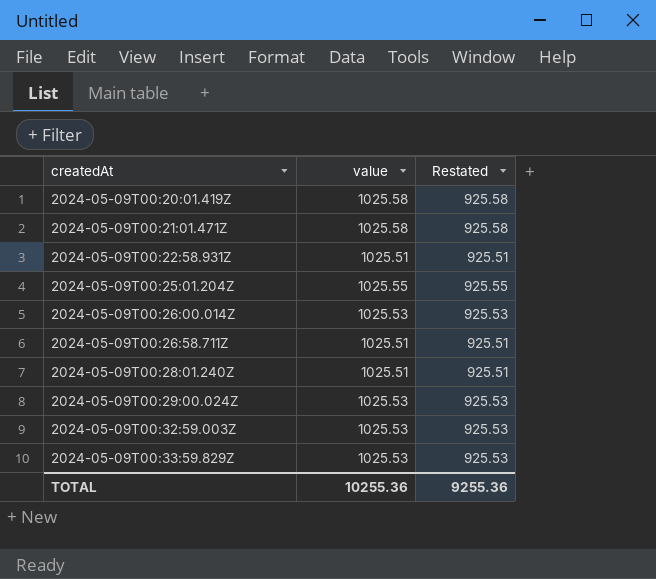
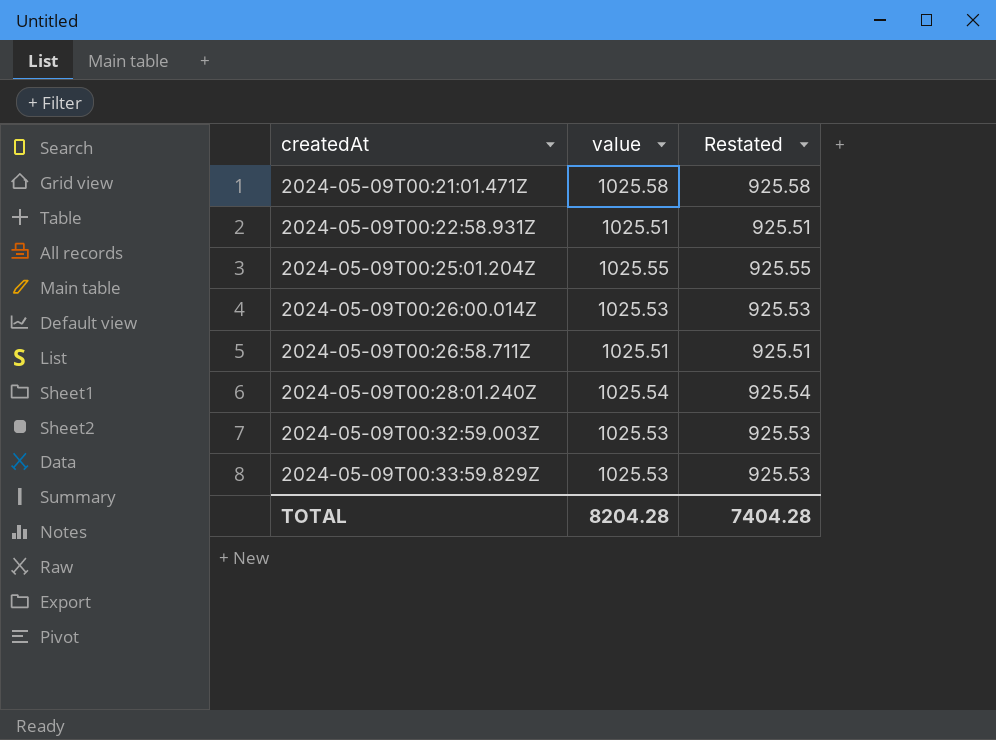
row 2024-05-09T00:20:01.419Z: 1025.58 | 925.58 -> none
row 2024-05-09T00:29:00.024Z: 1025.53 | 925.53 -> none
2024-05-09T00:28:01.240Z | value: 1025.51 -> 1025.54
2024-05-09T00:28:01.240Z | Restated: 925.51 -> 925.54
TOTAL | value: 10255.36 -> 8204.28
TOTAL | Restated: 9255.36 -> 7404.28

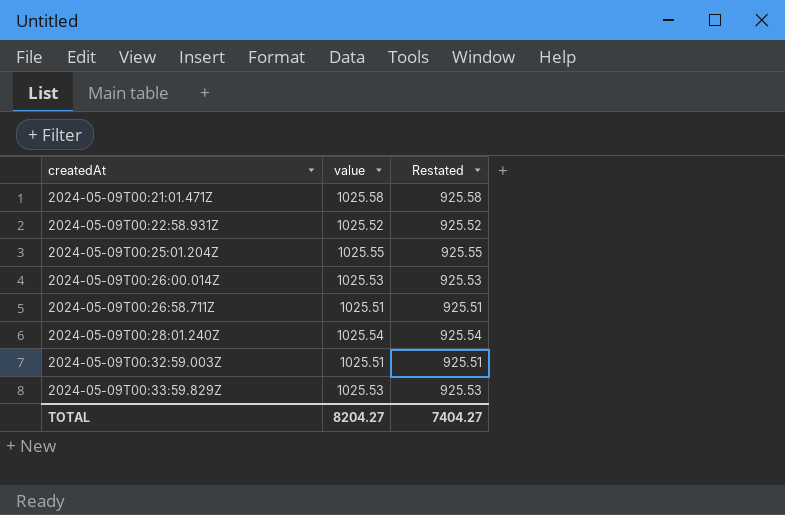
2024-05-09T00:22:58.931Z | value: 1025.51 -> 1025.52
2024-05-09T00:22:58.931Z | Restated: 925.51 -> 925.52
2024-05-09T00:32:59.003Z | value: 1025.53 -> 1025.51
2024-05-09T00:32:59.003Z | Restated: 925.53 -> 925.51
TOTAL | value: 8204.28 -> 8204.27
TOTAL | Restated: 7404.28 -> 7404.27

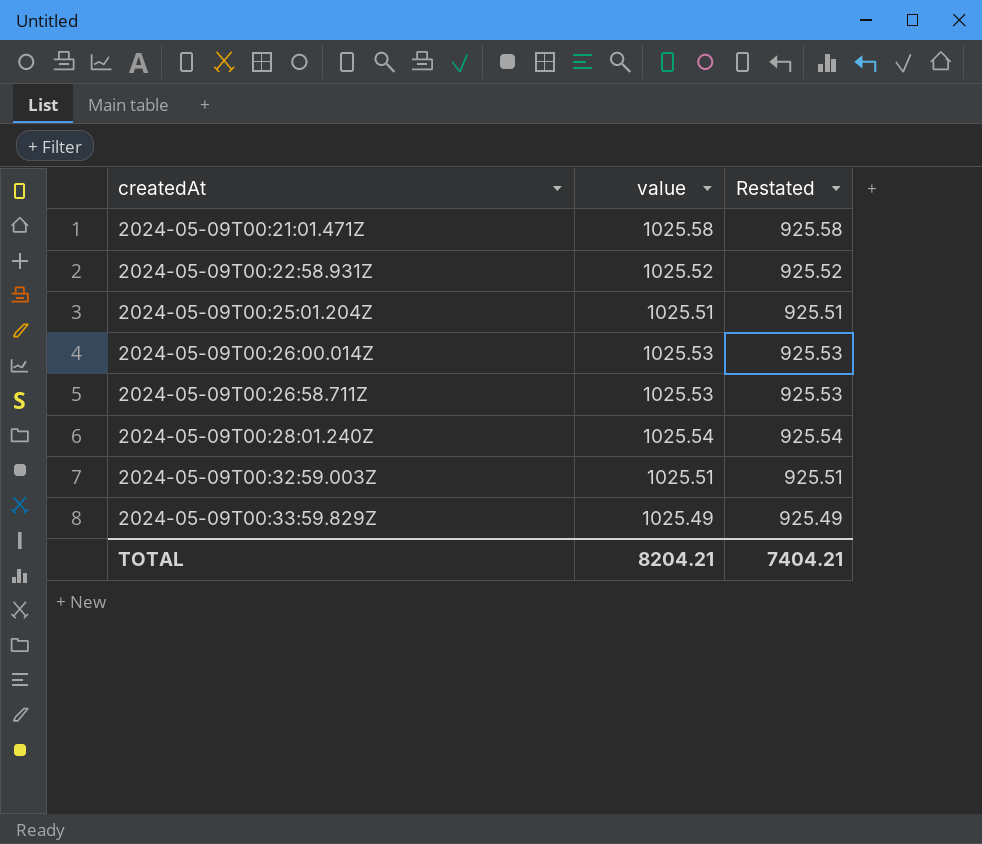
2024-05-09T00:25:01.204Z | value: 1025.55 -> 1025.51
2024-05-09T00:25:01.204Z | Restated: 925.55 -> 925.51
2024-05-09T00:26:58.711Z | value: 1025.51 -> 1025.53
2024-05-09T00:26:58.711Z | Restated: 925.51 -> 925.53
2024-05-09T00:33:59.829Z | value: 1025.53 -> 1025.49
2024-05-09T00:33:59.829Z | Restated: 925.53 -> 925.49
TOTAL | value: 8204.27 -> 8204.21
TOTAL | Restated: 7404.27 -> 7404.21

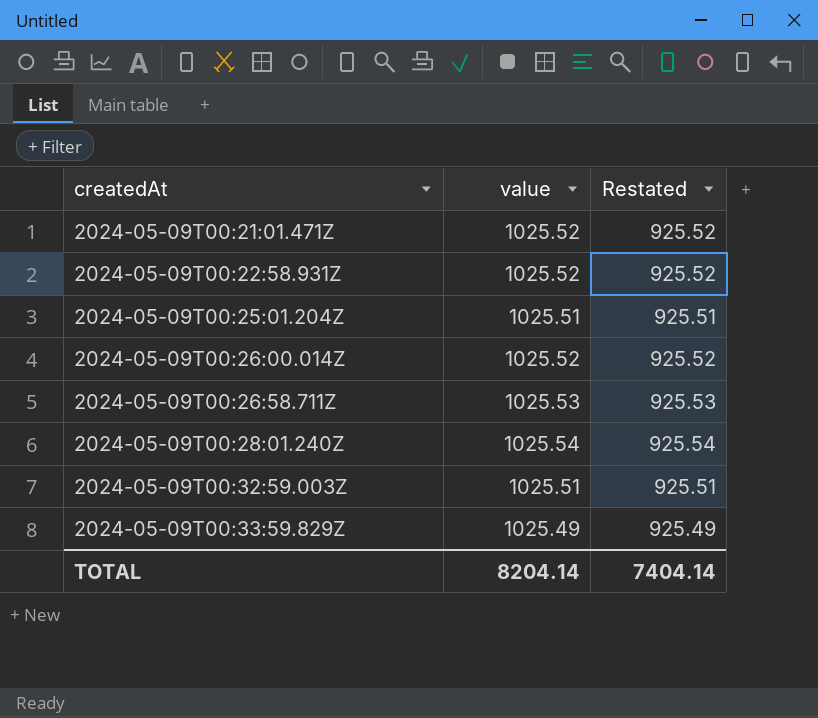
2024-05-09T00:21:01.471Z | value: 1025.58 -> 1025.52
2024-05-09T00:21:01.471Z | Restated: 925.58 -> 925.52
2024-05-09T00:26:00.014Z | value: 1025.53 -> 1025.52
2024-05-09T00:26:00.014Z | Restated: 925.53 -> 925.52
TOTAL | value: 8204.21 -> 8204.14
TOTAL | Restated: 7404.21 -> 7404.14

